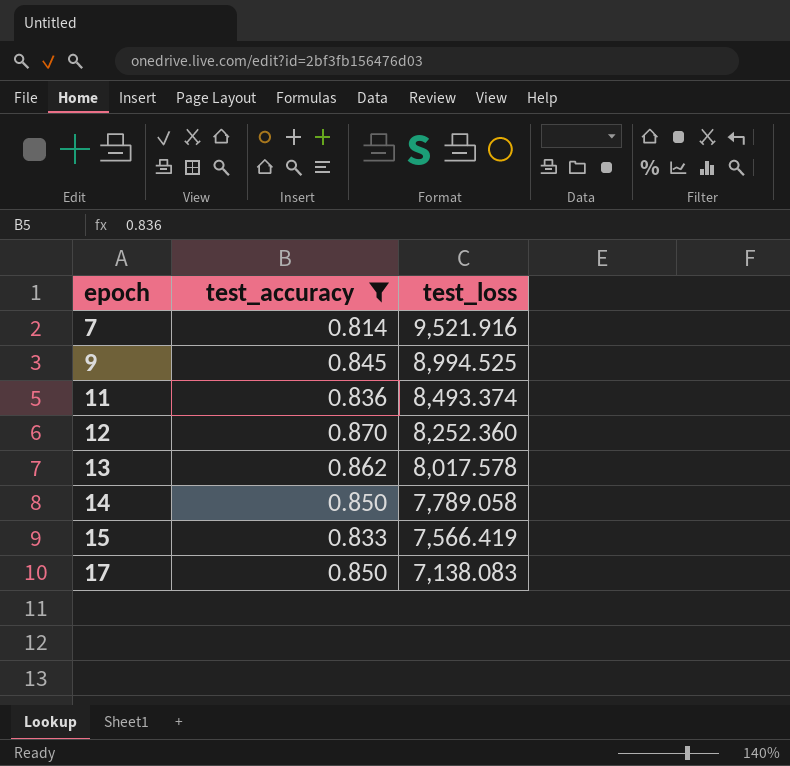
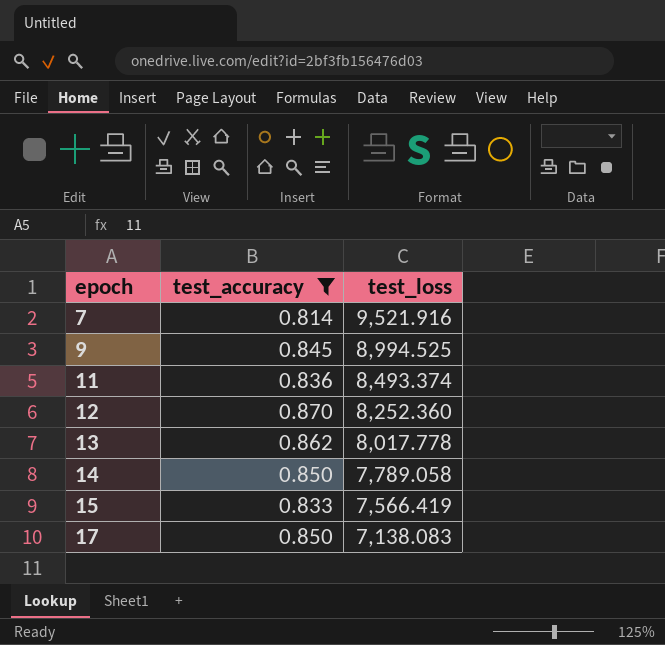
13 | test_loss: 8,017.578 -> 8,017.778

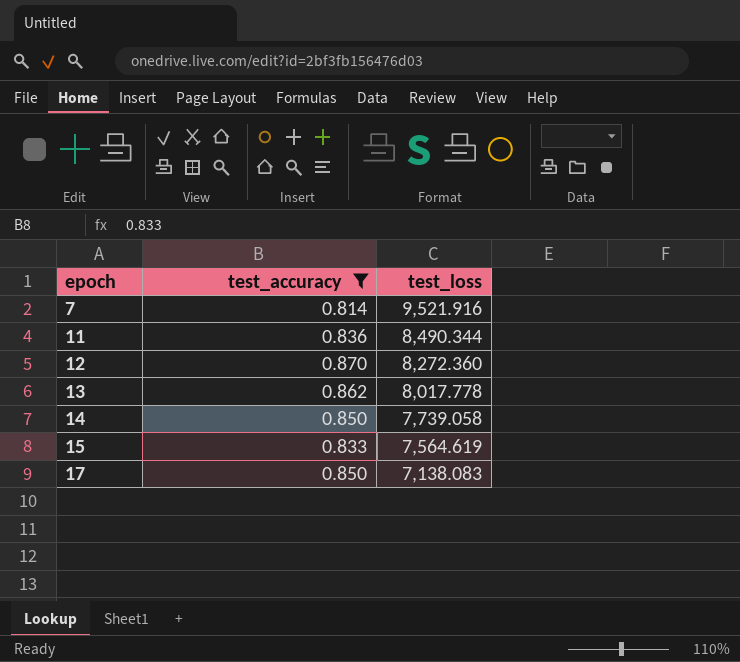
row 9: 0.845 | 8,994.525 -> none
11 | test_loss: 8,493.374 -> 8,490.344
12 | test_loss: 8,252.360 -> 8,272.360
14 | test_loss: 7,789.058 -> 7,739.058
15 | test_loss: 7,566.419 -> 7,564.619

